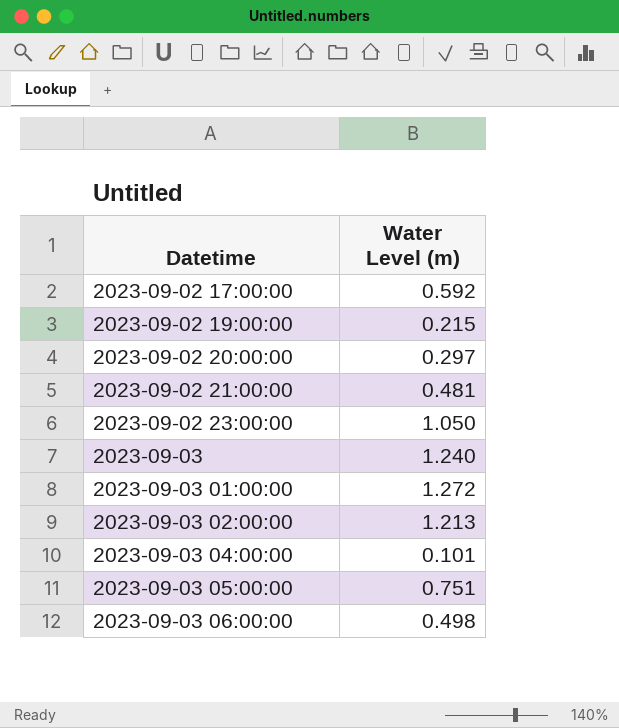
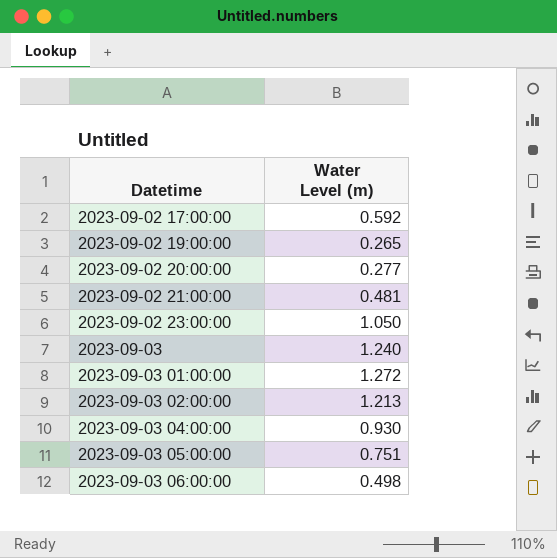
2023-09-02 19:00:00 | Water Level (m): 0.215 -> 0.265
2023-09-02 20:00:00 | Water Level (m): 0.297 -> 0.277
2023-09-03 04:00:00 | Water Level (m): 0.101 -> 0.930

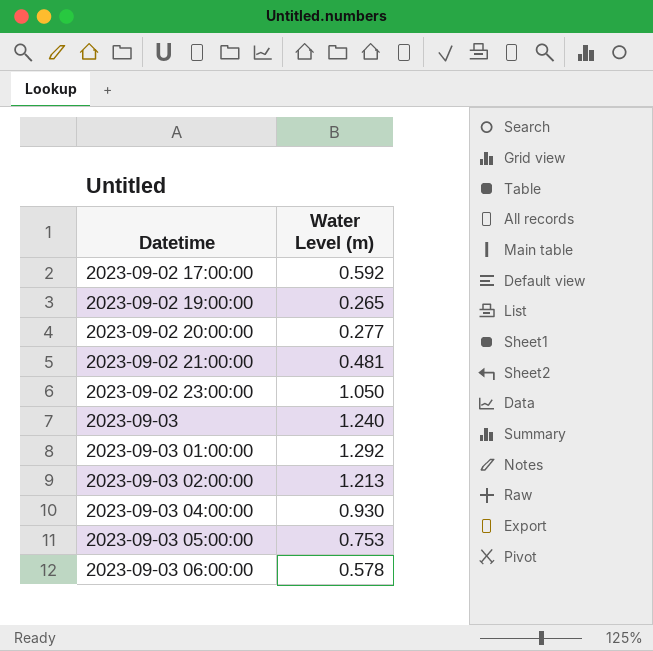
2023-09-03 01:00:00 | Water Level (m): 1.272 -> 1.292
2023-09-03 05:00:00 | Water Level (m): 0.751 -> 0.753
2023-09-03 06:00:00 | Water Level (m): 0.498 -> 0.578

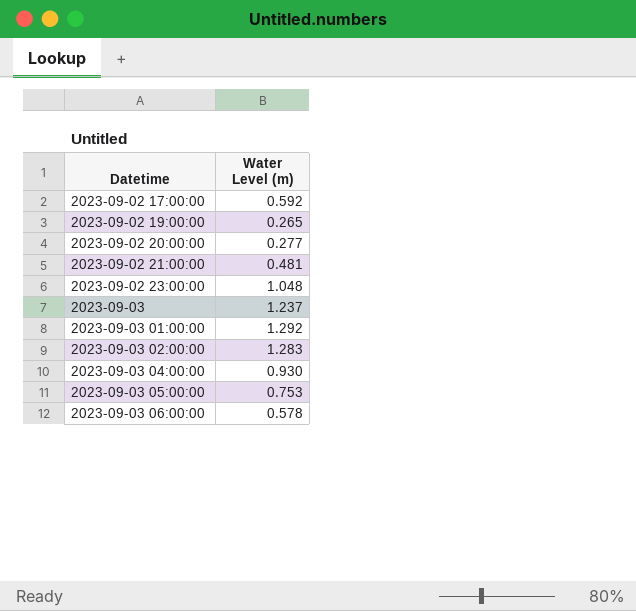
2023-09-02 23:00:00 | Water Level (m): 1.050 -> 1.048
2023-09-03 | Water Level (m): 1.240 -> 1.237
2023-09-03 02:00:00 | Water Level (m): 1.213 -> 1.283

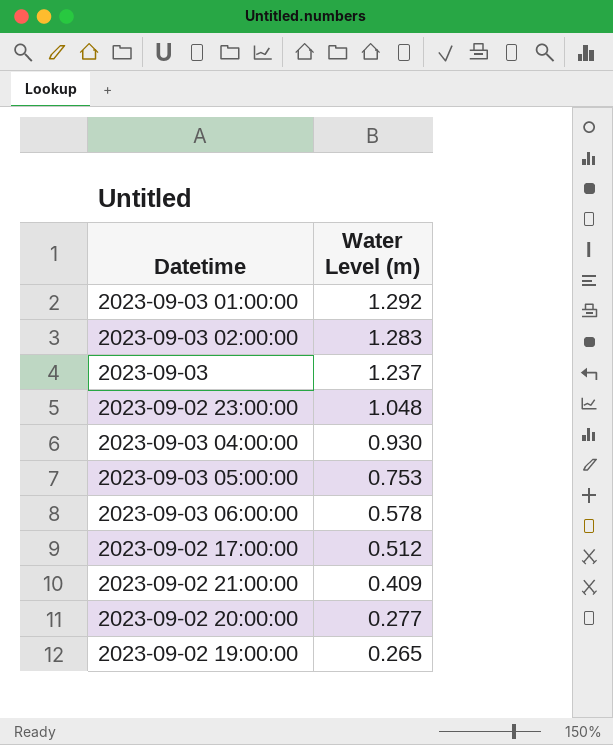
row order: Datetime ascending -> Water Level (m) descending
2023-09-02 17:00:00 | Water Level (m): 0.592 -> 0.512
2023-09-02 21:00:00 | Water Level (m): 0.481 -> 0.409

